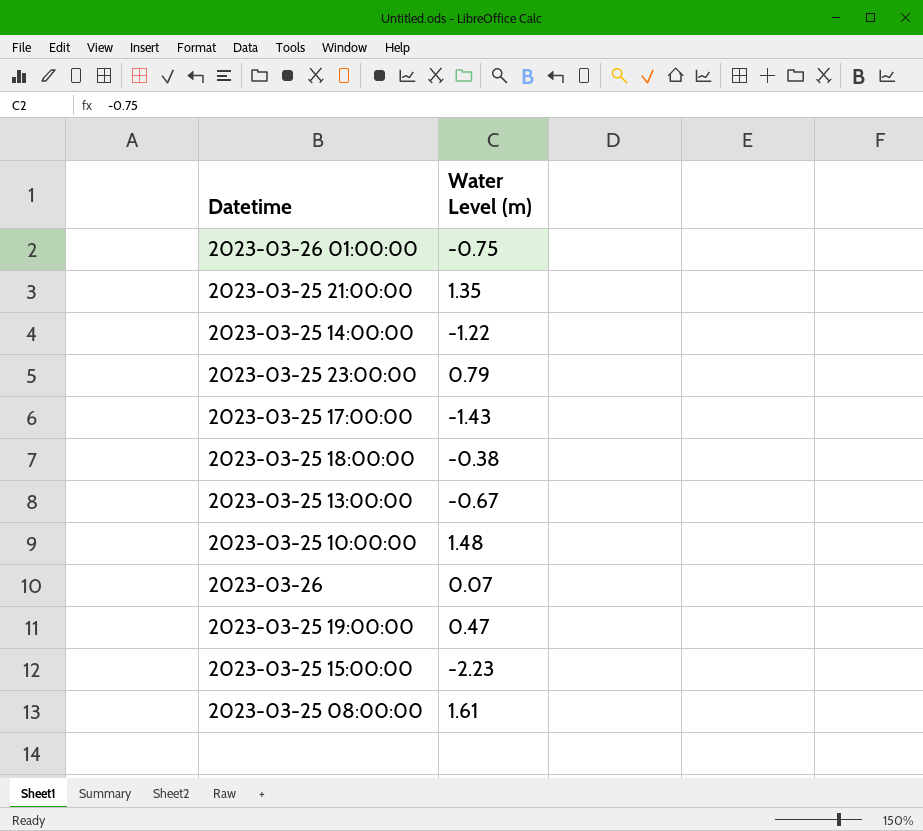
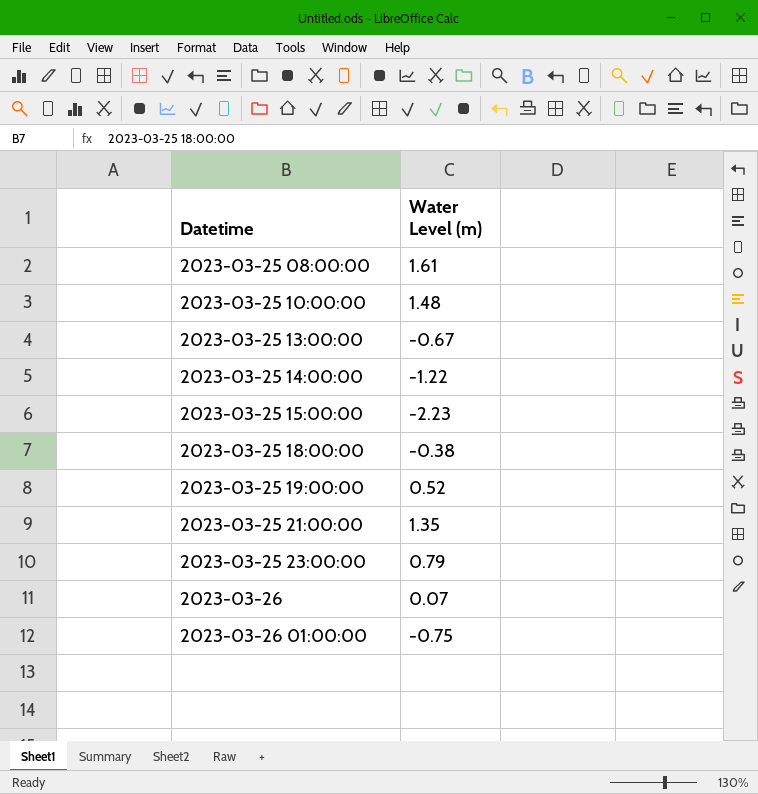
row order: none -> Datetime ascending
row 2023-03-25 17:00:00: -1.43 -> none
2023-03-25 19:00:00 | Water Level (m): 0.47 -> 0.52

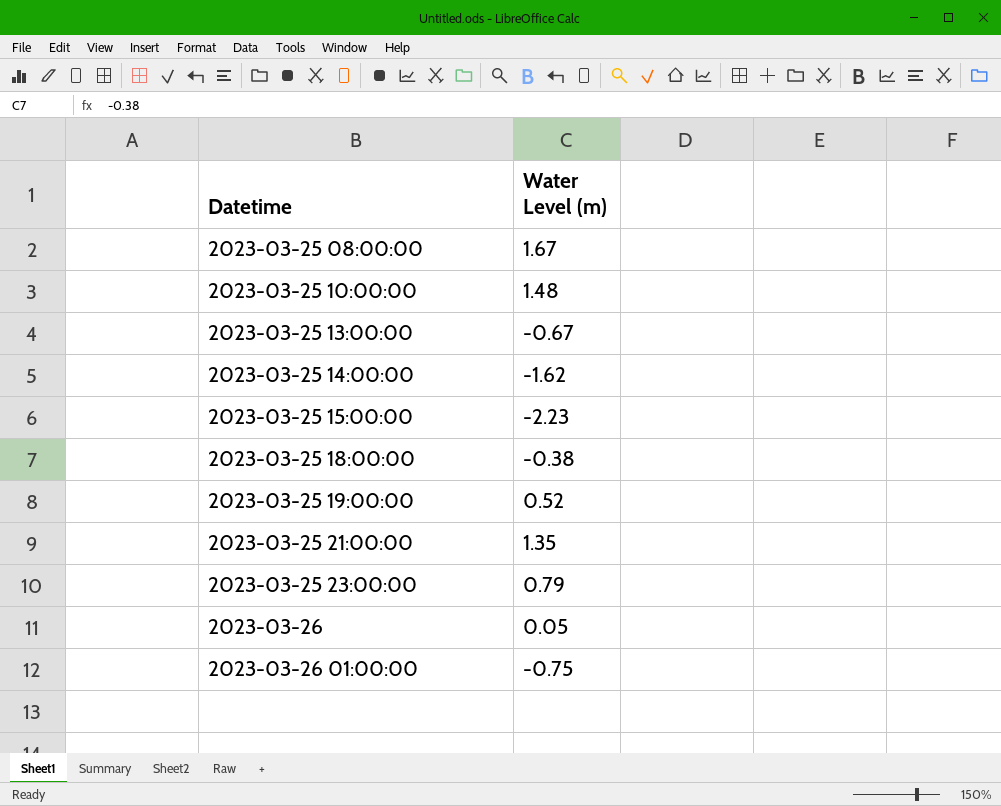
2023-03-25 08:00:00 | Water Level (m): 1.61 -> 1.67
2023-03-25 14:00:00 | Water Level (m): -1.22 -> -1.62
2023-03-26 | Water Level (m): 0.07 -> 0.05

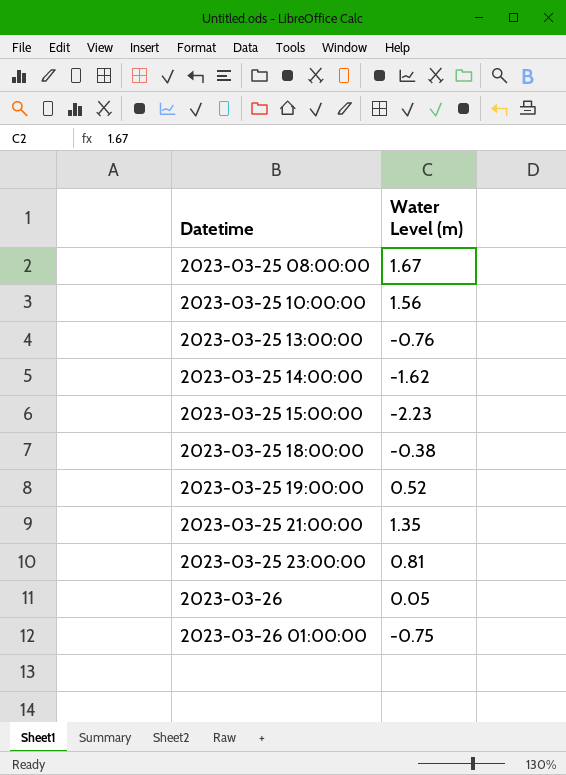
2023-03-25 10:00:00 | Water Level (m): 1.48 -> 1.56
2023-03-25 13:00:00 | Water Level (m): -0.67 -> -0.76
2023-03-25 23:00:00 | Water Level (m): 0.79 -> 0.81

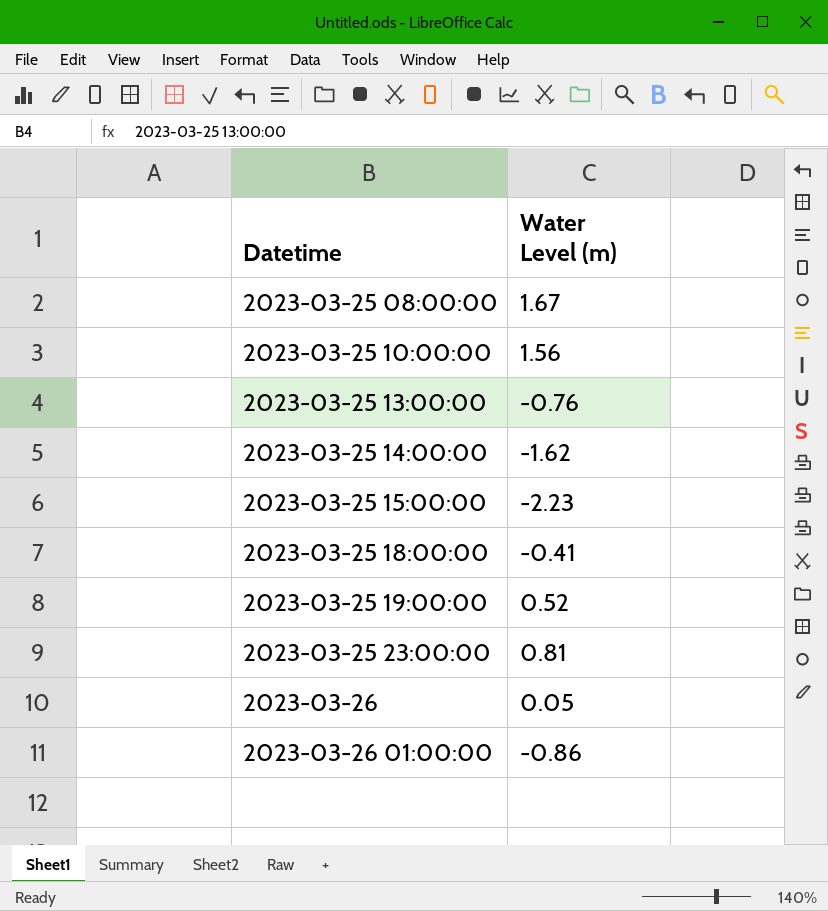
row 2023-03-25 21:00:00: 1.35 -> none
2023-03-25 18:00:00 | Water Level (m): -0.38 -> -0.41
2023-03-26 01:00:00 | Water Level (m): -0.75 -> -0.86

